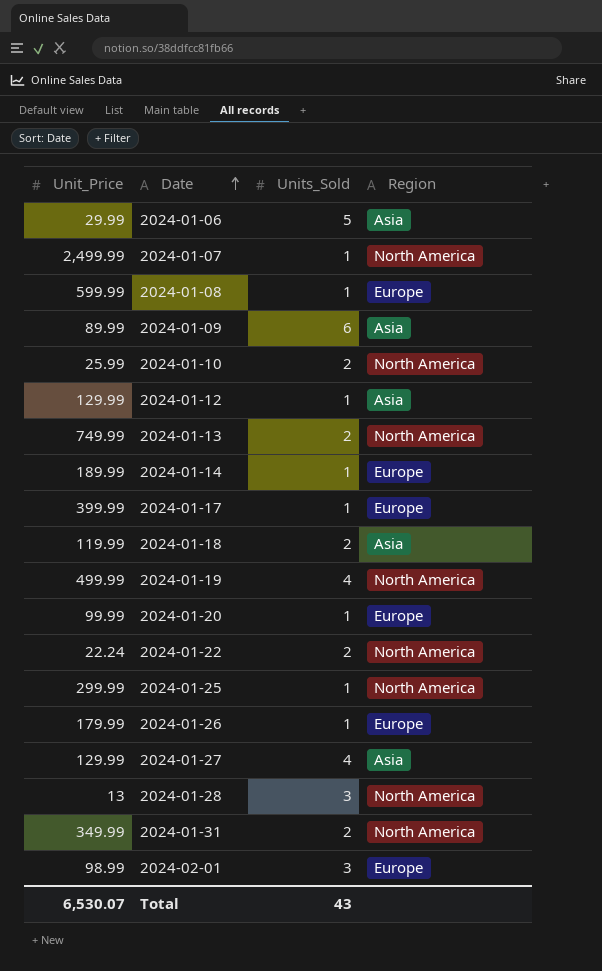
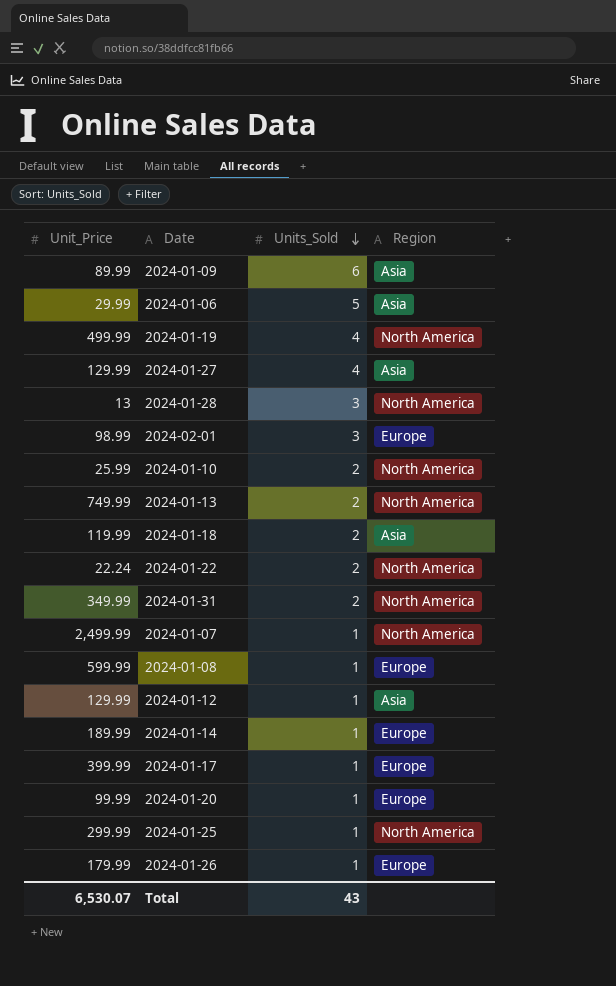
row order: Date ascending -> Units_Sold descending

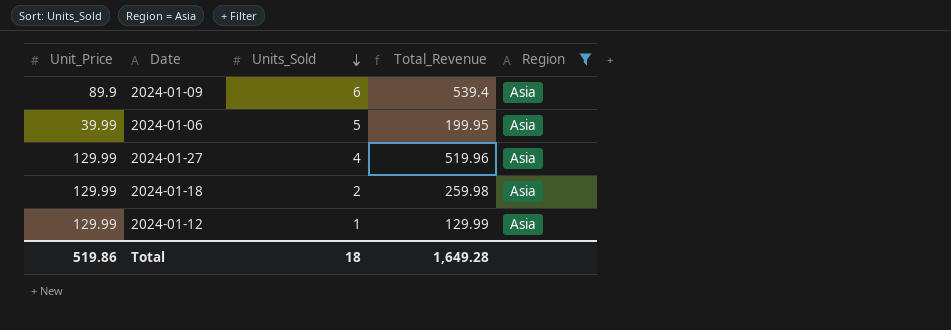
filter: none -> Region = Asia
column Total_Revenue | formula: none -> [Unit_Price] * [Units_Sold]
2024-01-09 | Unit_Price: 89.99 -> 89.9
2024-01-06 | Unit_Price: 29.99 -> 39.99
2024-01-18 | Unit_Price: 119.99 -> 129.99
Total | Unit_Price: 6,530.07 -> 519.86
Total | Units_Sold: 43 -> 18

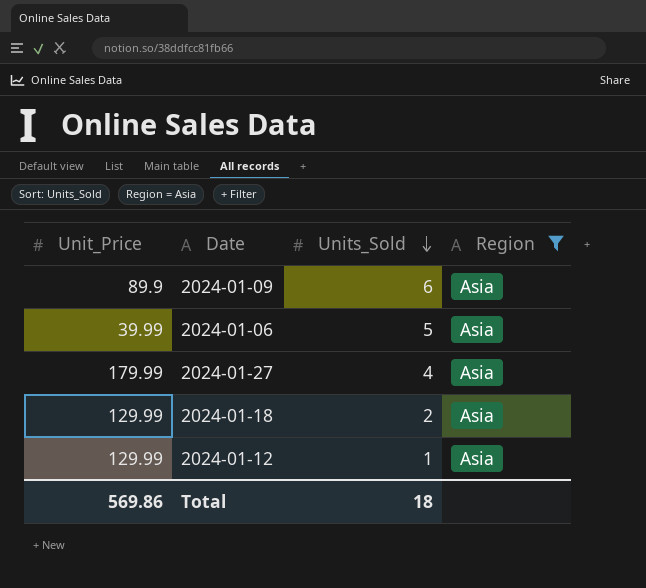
column Total_Revenue | formula: [Unit_Price] * [Units_Sold] -> none
2024-01-27 | Unit_Price: 129.99 -> 179.99
Total | Unit_Price: 519.86 -> 569.86

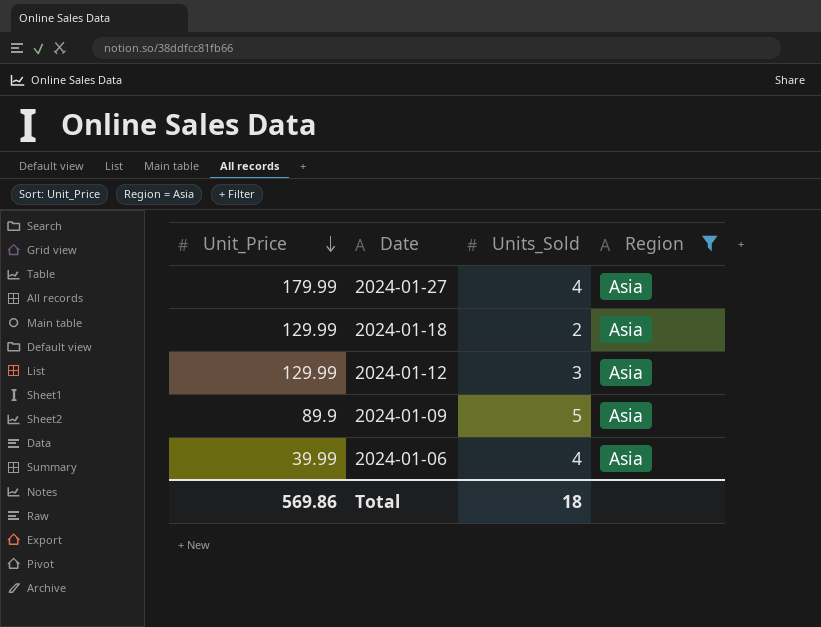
row order: Units_Sold descending -> Unit_Price descending
2024-01-12 | Units_Sold: 1 -> 3
2024-01-09 | Units_Sold: 6 -> 5
2024-01-06 | Units_Sold: 5 -> 4

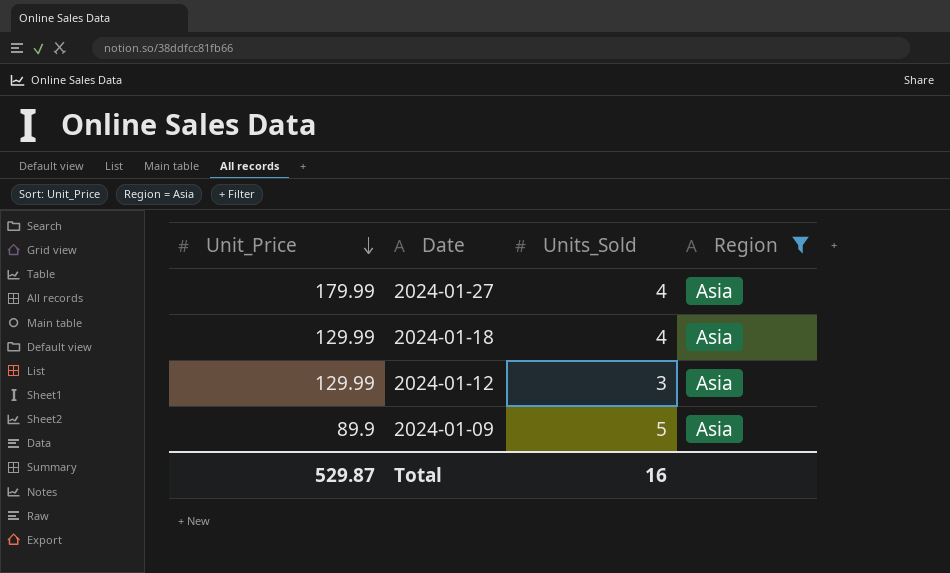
row 2024-01-06: 39.99 | 4 | Asia -> none
2024-01-18 | Units_Sold: 2 -> 4
Total | Unit_Price: 569.86 -> 529.87
Total | Units_Sold: 18 -> 16

